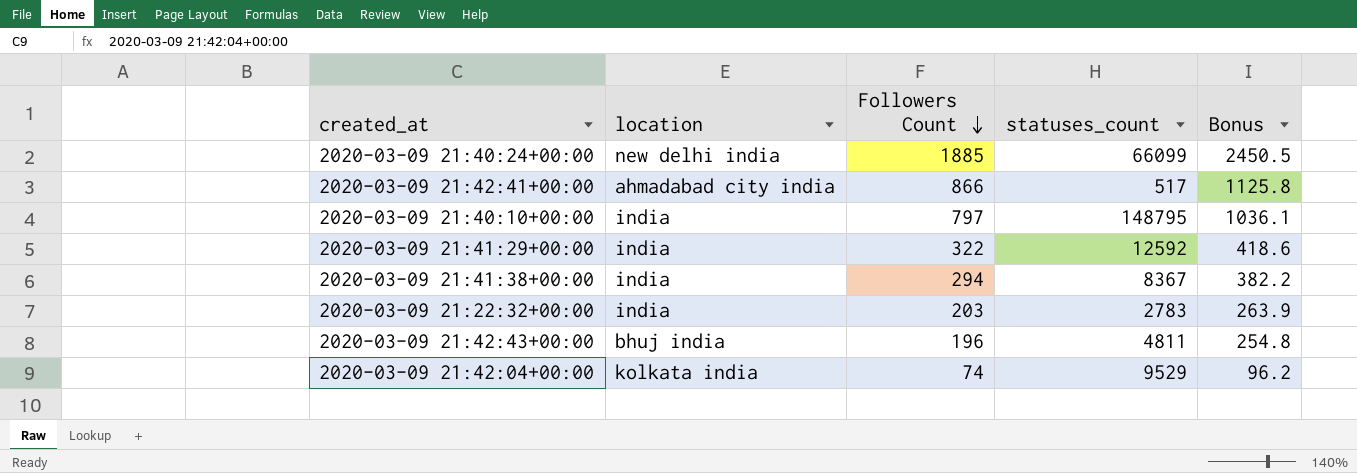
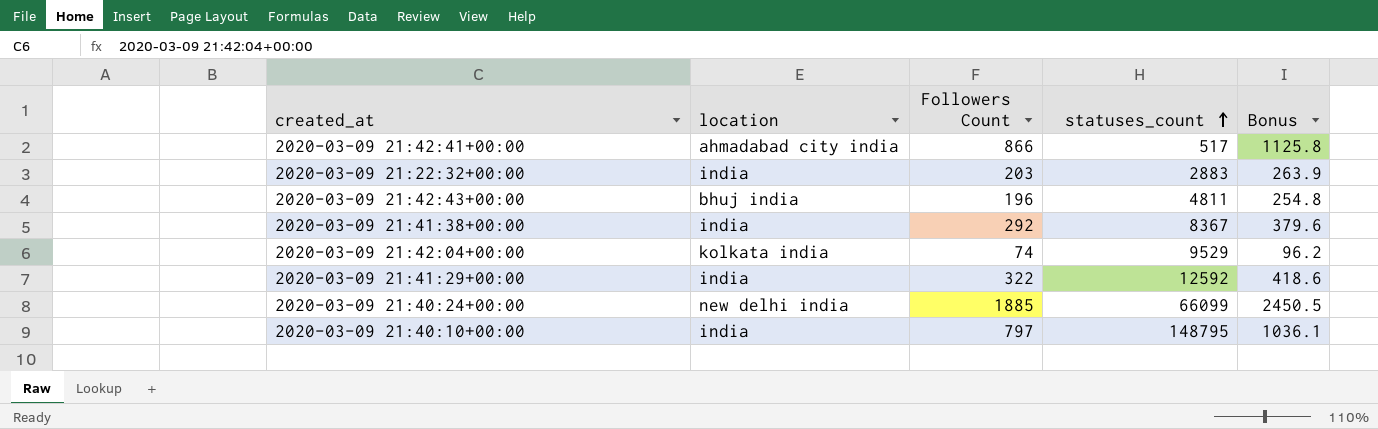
row order: Followers Count descending -> statuses_count ascending
2020-03-09 21:22:32+00:00 | statuses_count: 2783 -> 2883
2020-03-09 21:41:38+00:00 | Followers Count: 294 -> 292
2020-03-09 21:41:38+00:00 | Bonus: 382.2 -> 379.6

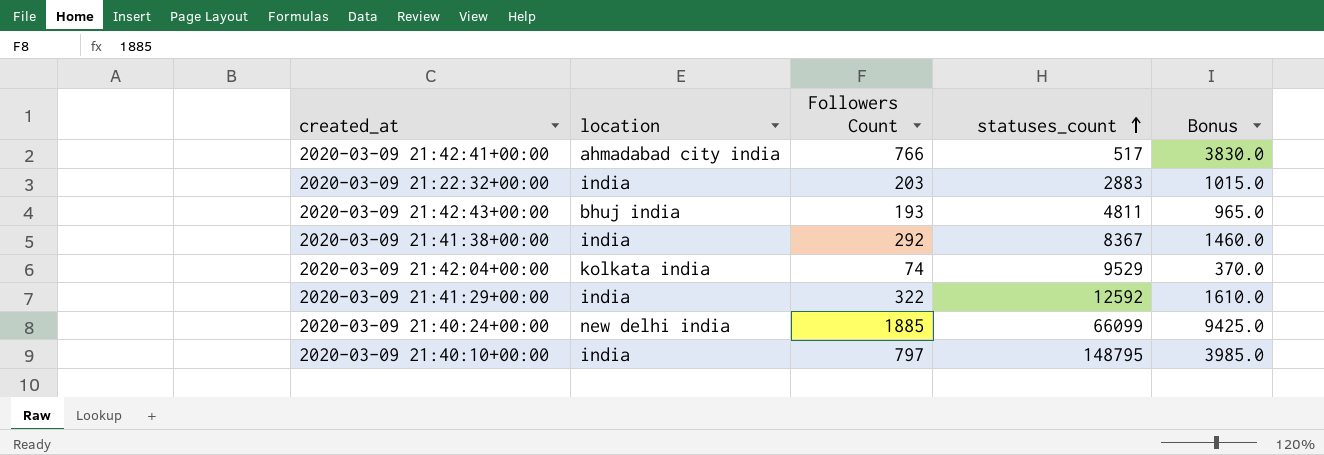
column Bonus | formula: [Followers Count] * 1.3 -> [Followers Count] * 5
2020-03-09 21:42:41+00:00 | Followers Count: 866 -> 766
2020-03-09 21:42:43+00:00 | Followers Count: 196 -> 193

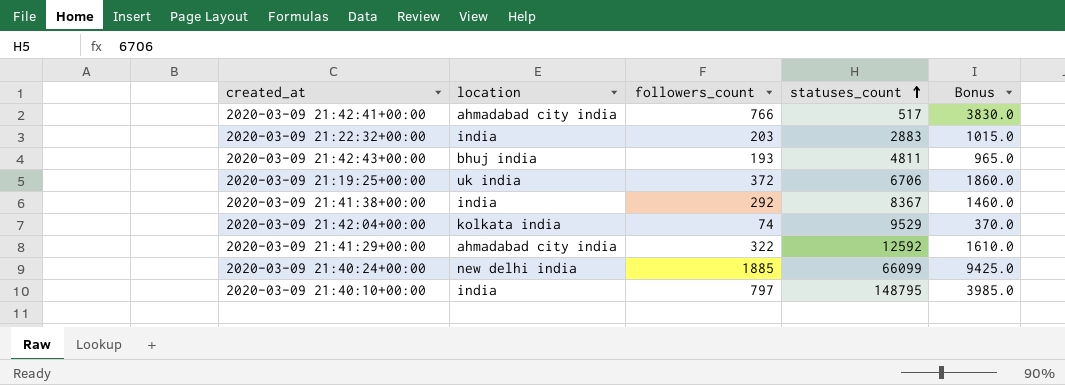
column name: Followers Count -> followers_count
row 2020-03-09 21:19:25+00:00: none -> uk india | 372 | 6706 | 1860.0
2020-03-09 21:41:29+00:00 | location: india -> ahmadabad city india

